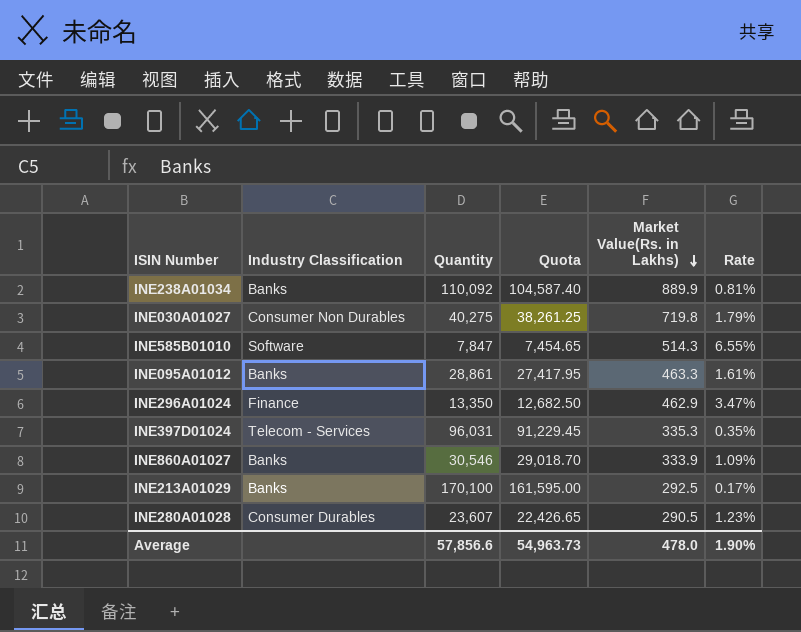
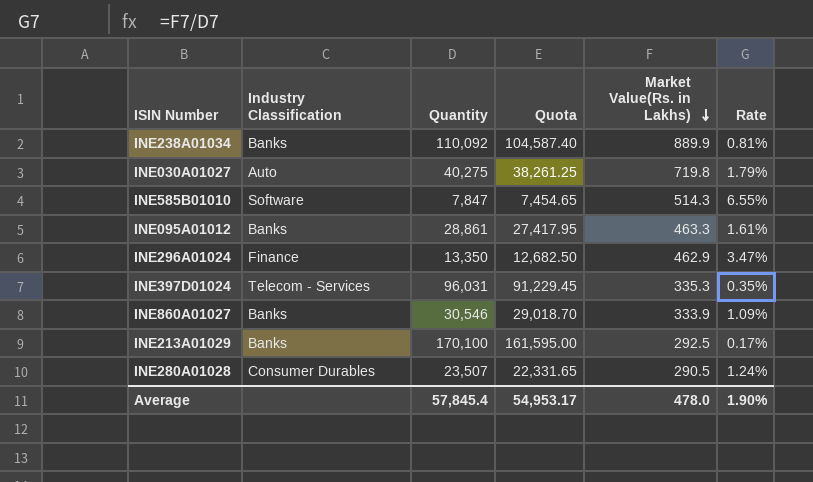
INE030A01027 | Industry Classification: Consumer Non Durables -> Auto
INE280A01028 | Quantity: 23,607 -> 23,507
INE280A01028 | Quota: 22,426.65 -> 22,331.65
INE280A01028 | Rate: 1.23% -> 1.24%
Average | Quantity: 57,856.6 -> 57,845.4
Average | Quota: 54,963.73 -> 54,953.17

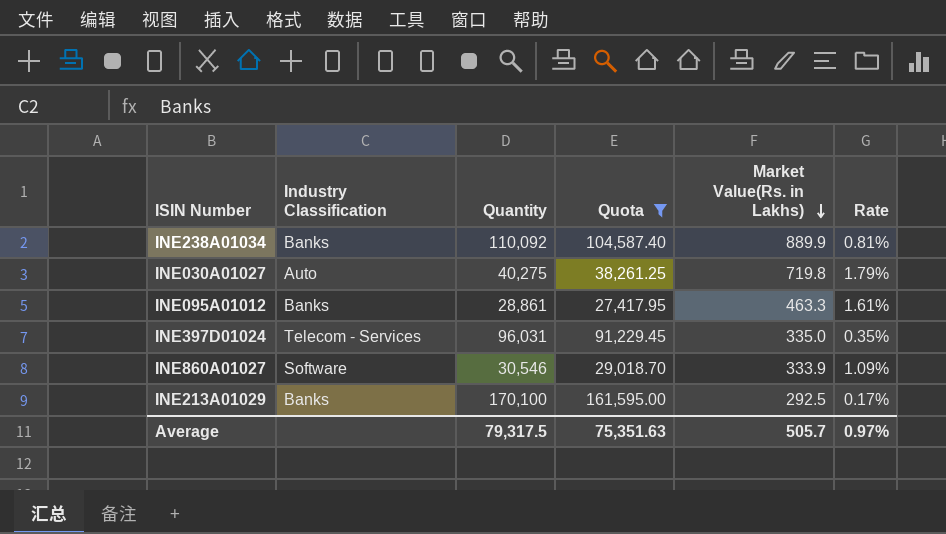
filter: none -> Quota >= 27,417.95
INE397D01024 | Market Value(Rs. in Lakhs): 335.3 -> 335.0
INE860A01027 | Industry Classification: Banks -> Software
Average | Quantity: 57,845.4 -> 79,317.5
Average | Quota: 54,953.17 -> 75,351.63
Average | Market Value(Rs. in Lakhs): 478.0 -> 505.7
Average | Rate: 1.90% -> 0.97%

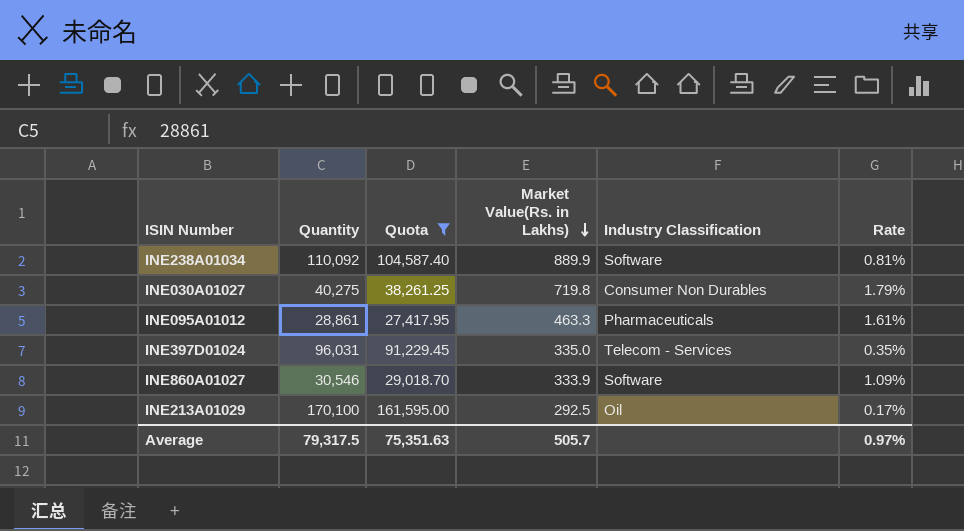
column Industry Classification | position: 2 -> 5
INE238A01034 | Industry Classification: Banks -> Software
INE030A01027 | Industry Classification: Auto -> Consumer Non Durables
INE095A01012 | Industry Classification: Banks -> Pharmaceuticals
INE213A01029 | Industry Classification: Banks -> Oil

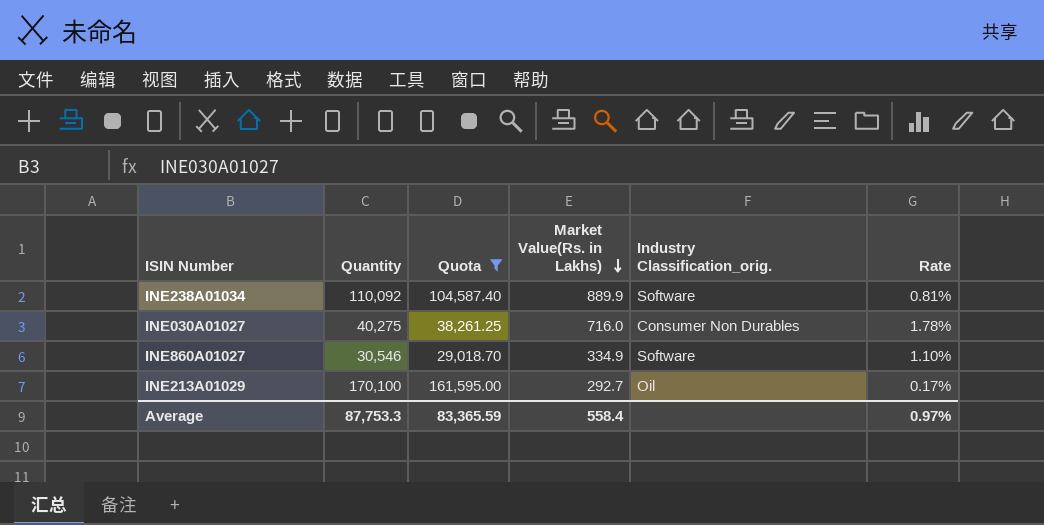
column name: Industry Classification -> Industry Classification_orig.
row INE095A01012: 28,861 | 27,417.95 | 463.3 | Pharmaceuticals | 1.61% -> none
row INE397D01024: 96,031 | 91,229.45 | 335.0 | Telecom - Services | 0.35% -> none
INE030A01027 | Market Value(Rs. in Lakhs): 719.8 -> 716.0
INE030A01027 | Rate: 1.79% -> 1.78%
INE860A01027 | Market Value(Rs. in Lakhs): 333.9 -> 334.9
INE860A01027 | Rate: 1.09% -> 1.10%
INE213A01029 | Market Value(Rs. in Lakhs): 292.5 -> 292.7
Average | Quantity: 79,317.5 -> 87,753.3
Average | Quota: 75,351.63 -> 83,365.59
Average | Market Value(Rs. in Lakhs): 505.7 -> 558.4

